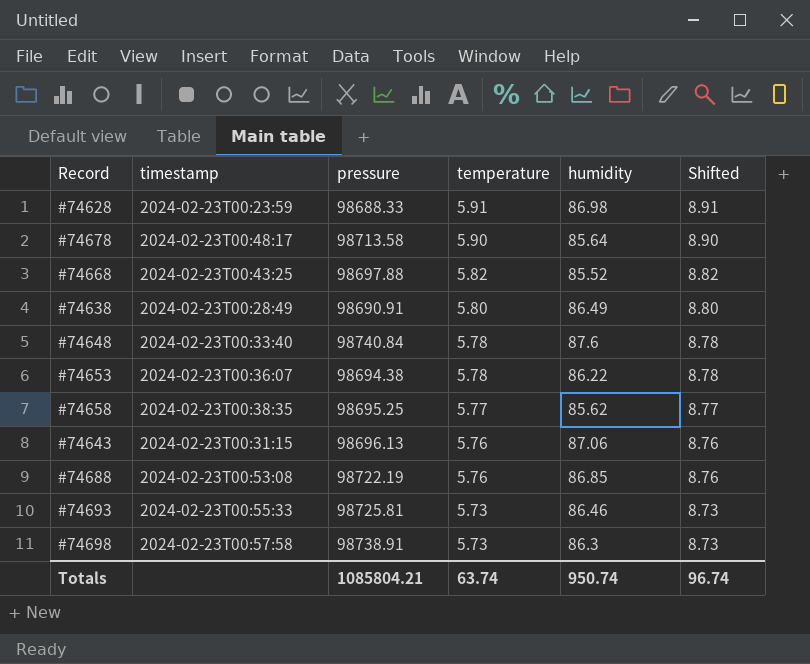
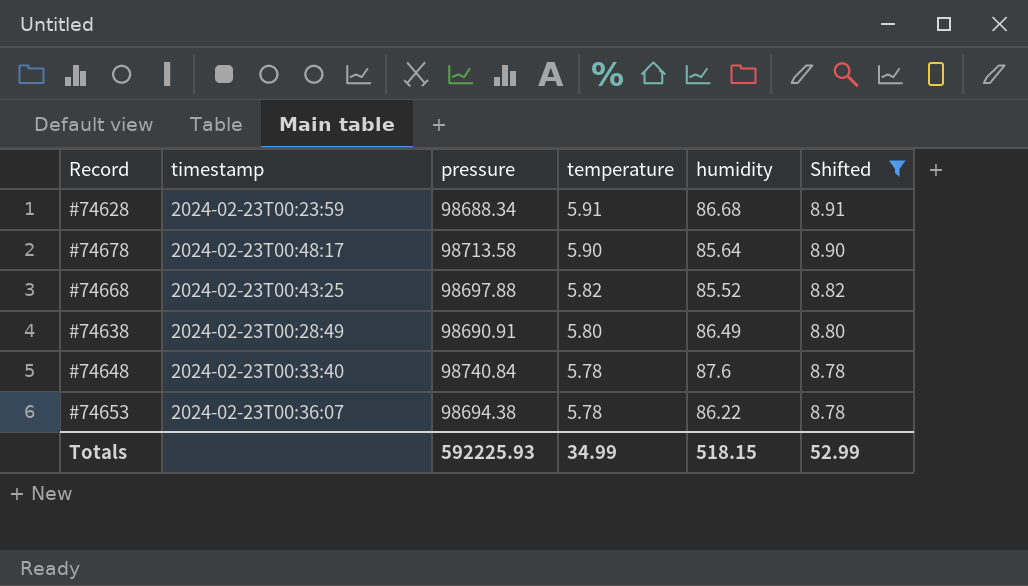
filter: none -> Shifted >= 8.78
#74628 | pressure: 98688.33 -> 98688.34
#74628 | humidity: 86.98 -> 86.68
Totals | pressure: 1085804.21 -> 592225.93
Totals | temperature: 63.74 -> 34.99
Totals | humidity: 950.74 -> 518.15
Totals | Shifted: 96.74 -> 52.99

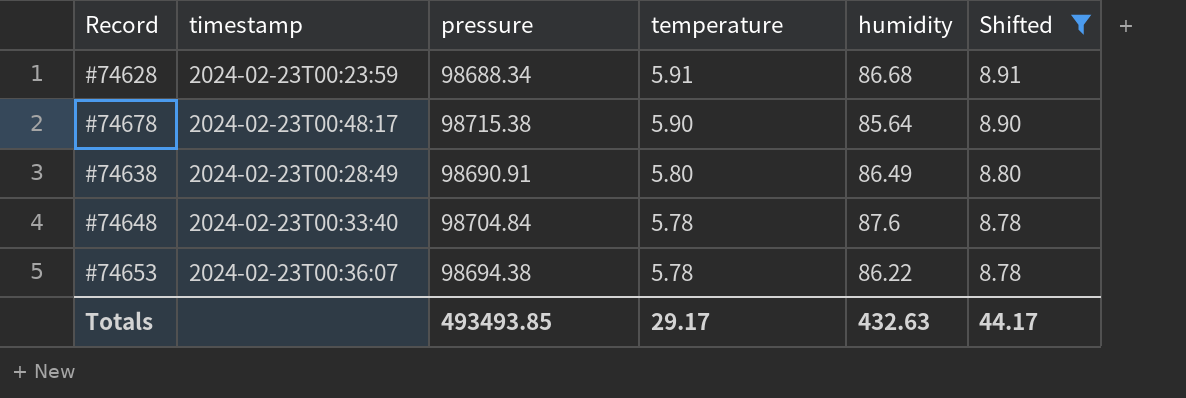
row #74668: 2024-02-23T00:43:25 | 98697.88 | 5.82 | 85.52 | 8.82 -> none
#74678 | pressure: 98713.58 -> 98715.38
#74648 | pressure: 98740.84 -> 98704.84
Totals | pressure: 592225.93 -> 493493.85
Totals | temperature: 34.99 -> 29.17
Totals | humidity: 518.15 -> 432.63
Totals | Shifted: 52.99 -> 44.17

